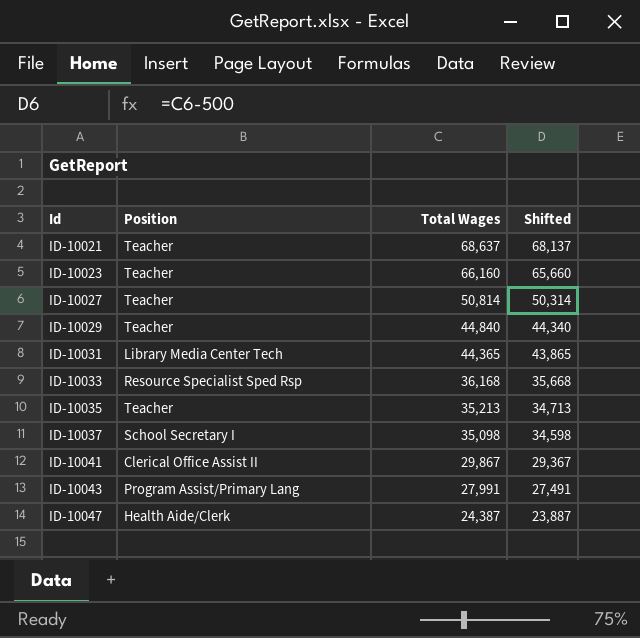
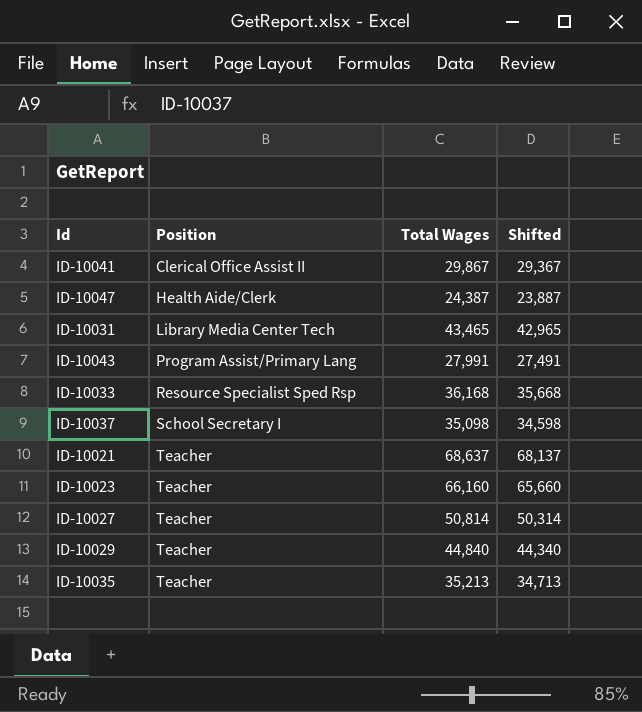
row order: Id ascending -> Position ascending
ID-10031 | Total Wages: 44,365 -> 43,465
ID-10031 | Shifted: 43,865 -> 42,965

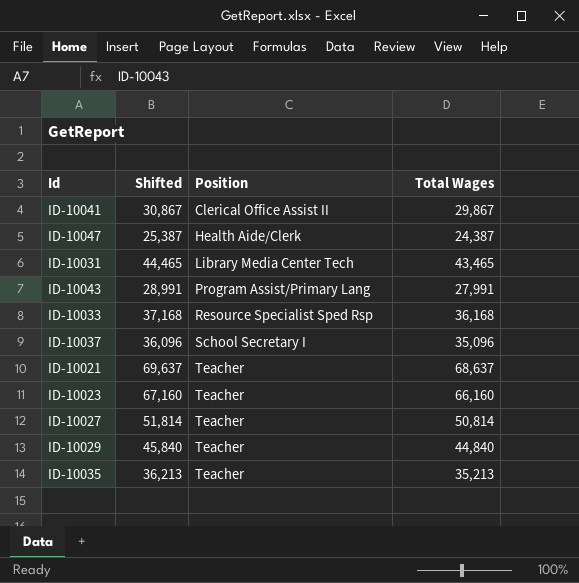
column Shifted | formula: [Total Wages] - 500 -> [Total Wages] + 1000
column Shifted | position: 4 -> 2
ID-10037 | Total Wages: 35,098 -> 35,096

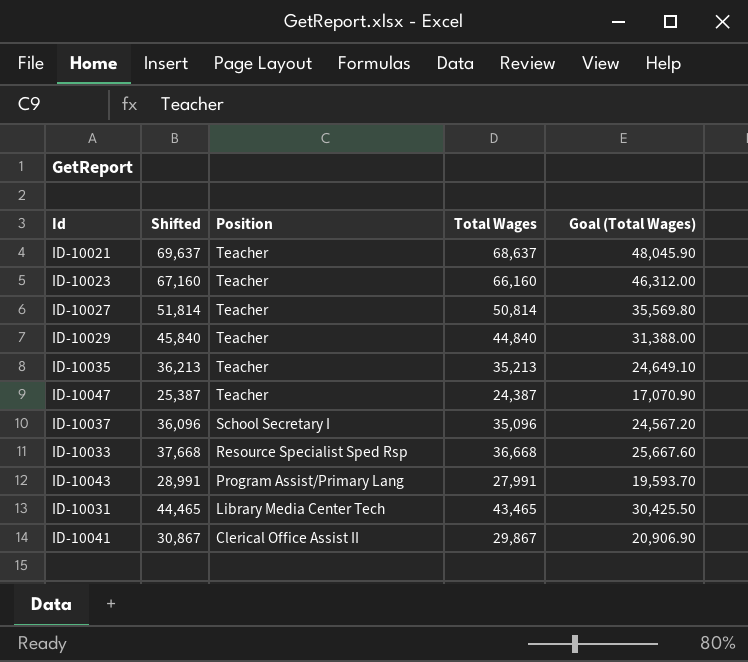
row order: Position ascending -> Position descending
column Goal (Total Wages) | formula: none -> [Total Wages] * 0.7
ID-10047 | Position: Health Aide/Clerk -> Teacher
ID-10033 | Shifted: 37,168 -> 37,668
ID-10033 | Total Wages: 36,168 -> 36,668

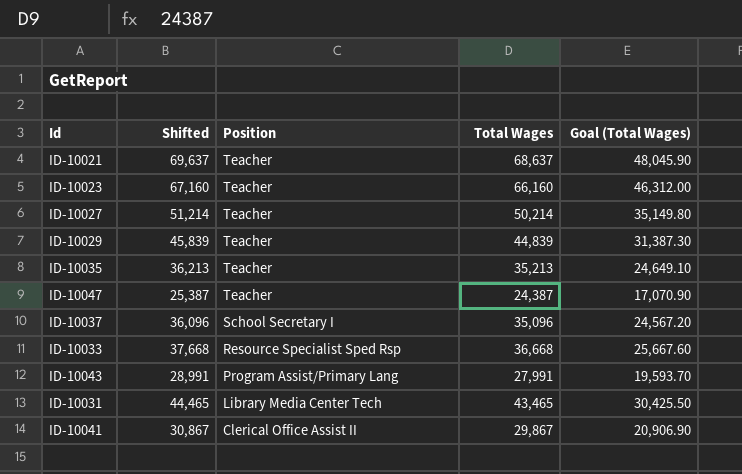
ID-10027 | Shifted: 51,814 -> 51,214
ID-10027 | Total Wages: 50,814 -> 50,214
ID-10027 | Goal (Total Wages): 35,569.80 -> 35,149.80
ID-10029 | Shifted: 45,840 -> 45,839
ID-10029 | Total Wages: 44,840 -> 44,839
ID-10029 | Goal (Total Wages): 31,388.00 -> 31,387.30

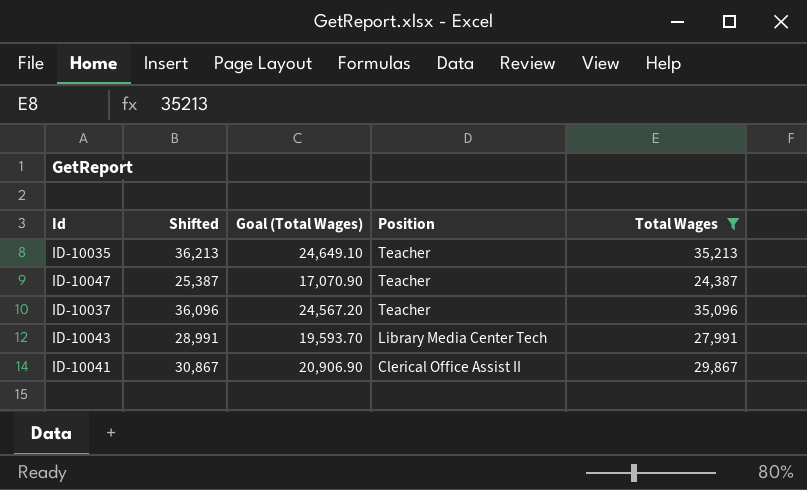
filter: none -> Total Wages <= 35,213
column Goal (Total Wages) | position: 5 -> 3
ID-10037 | Position: School Secretary I -> Teacher
ID-10043 | Position: Program Assist/Primary Lang -> Library Media Center Tech

